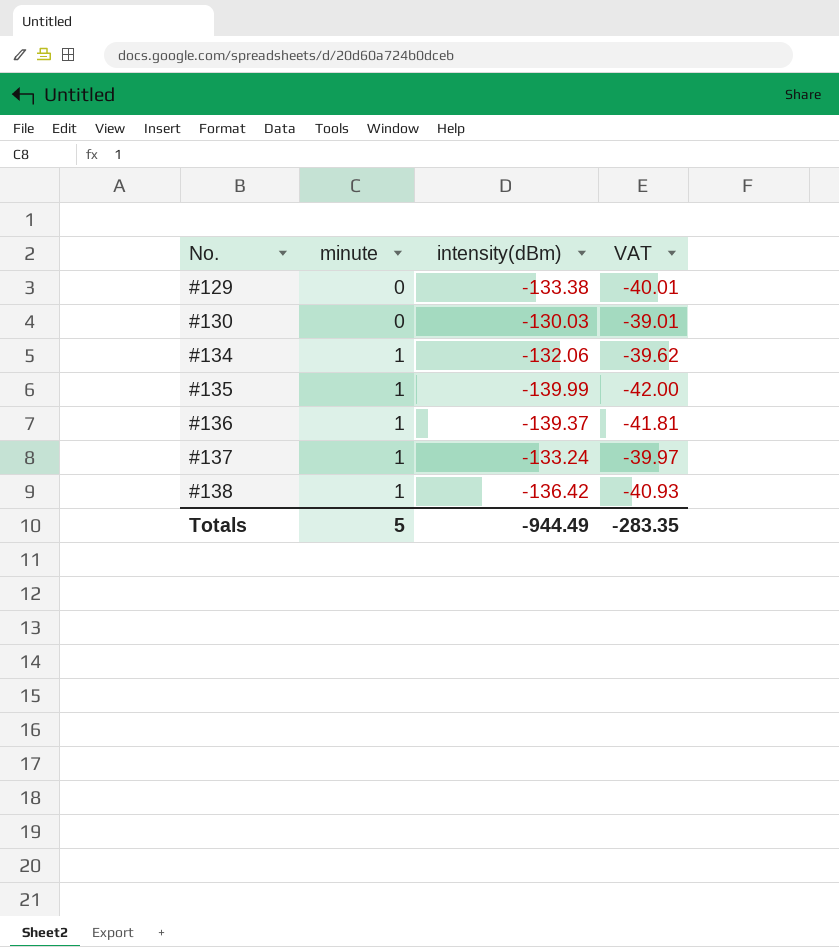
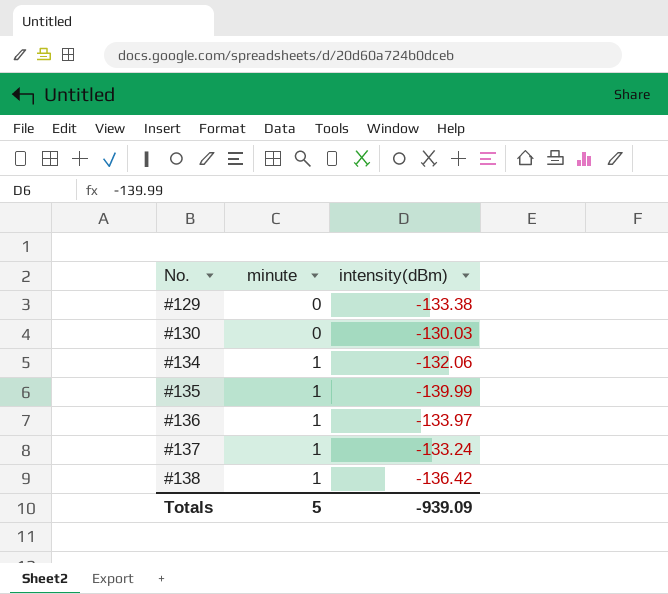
column VAT | formula: [intensity(dBm)] * 0.3 -> none
#136 | intensity(dBm): -139.37 -> -133.97
Totals | intensity(dBm): -944.49 -> -939.09

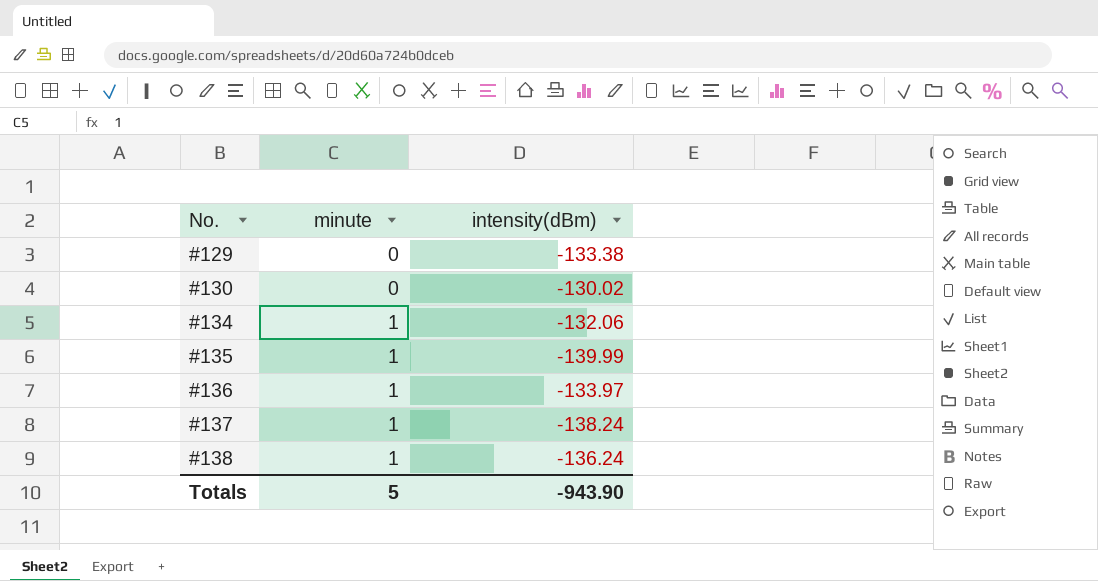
#130 | intensity(dBm): -130.03 -> -130.02
#137 | intensity(dBm): -133.24 -> -138.24
#138 | intensity(dBm): -136.42 -> -136.24
Totals | intensity(dBm): -939.09 -> -943.90

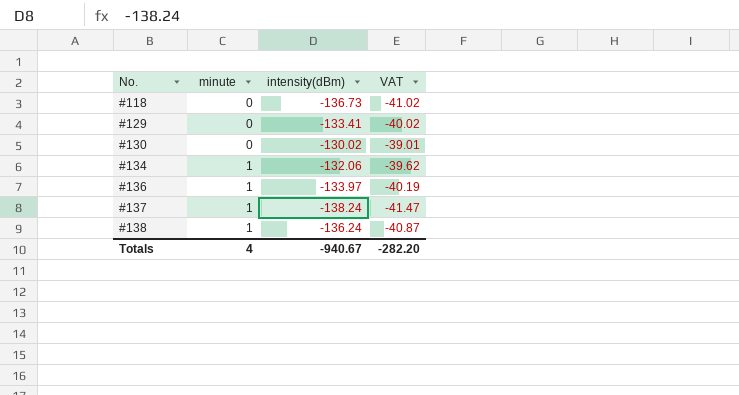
column VAT | formula: none -> [intensity(dBm)] * 0.3
row #135: 1 | -139.99 -> none
row #118: none -> 0 | -136.73 | -41.02
#129 | intensity(dBm): -133.38 -> -133.41
Totals | minute: 5 -> 4
Totals | intensity(dBm): -943.90 -> -940.67

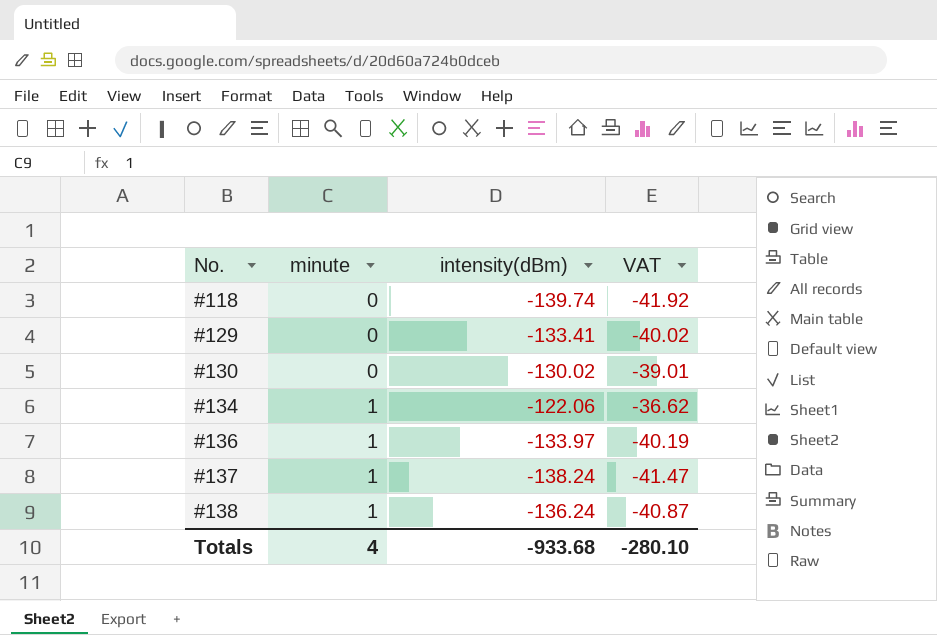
#118 | intensity(dBm): -136.73 -> -139.74
#118 | VAT: -41.02 -> -41.92
#134 | intensity(dBm): -132.06 -> -122.06
#134 | VAT: -39.62 -> -36.62
Totals | intensity(dBm): -940.67 -> -933.68
Totals | VAT: -282.20 -> -280.10

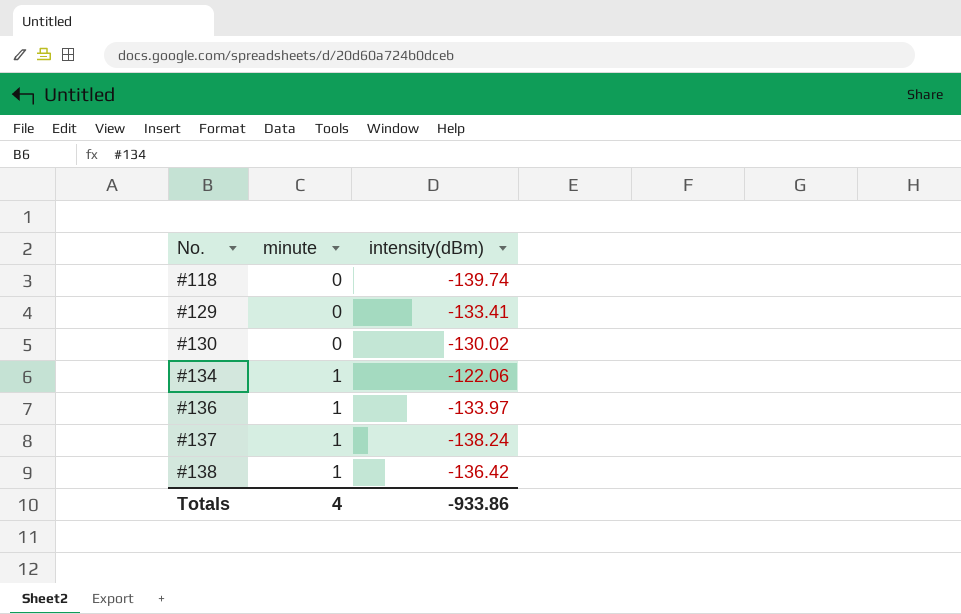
column VAT | formula: [intensity(dBm)] * 0.3 -> none
#138 | intensity(dBm): -136.24 -> -136.42
Totals | intensity(dBm): -933.68 -> -933.86

